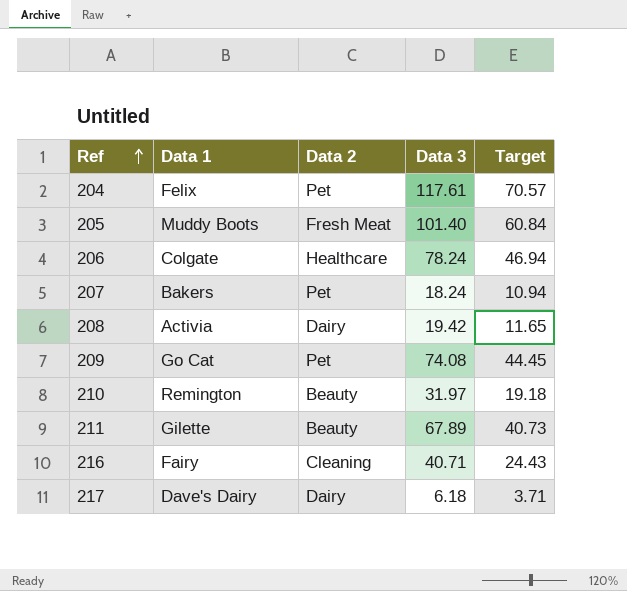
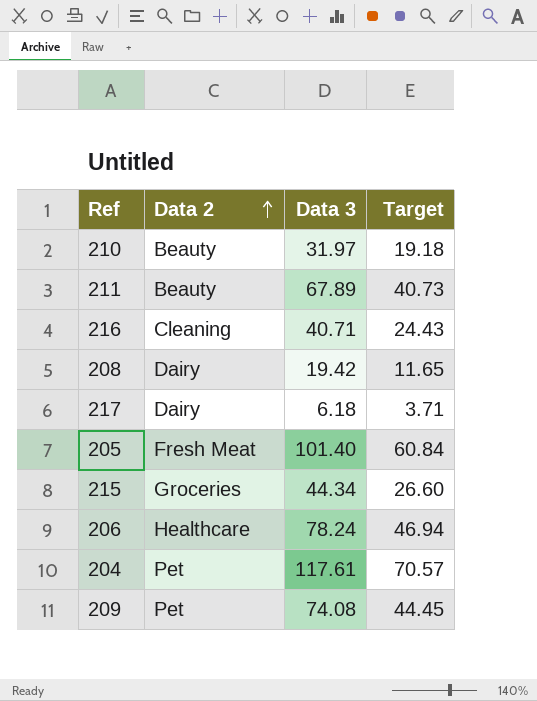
row order: Ref ascending -> Data 2 ascending
column Data 1 | position: 2 -> none
row 207: Bakers | Pet | 18.24 | 10.94 -> none
row 215: none -> Groceries | 44.34 | 26.60

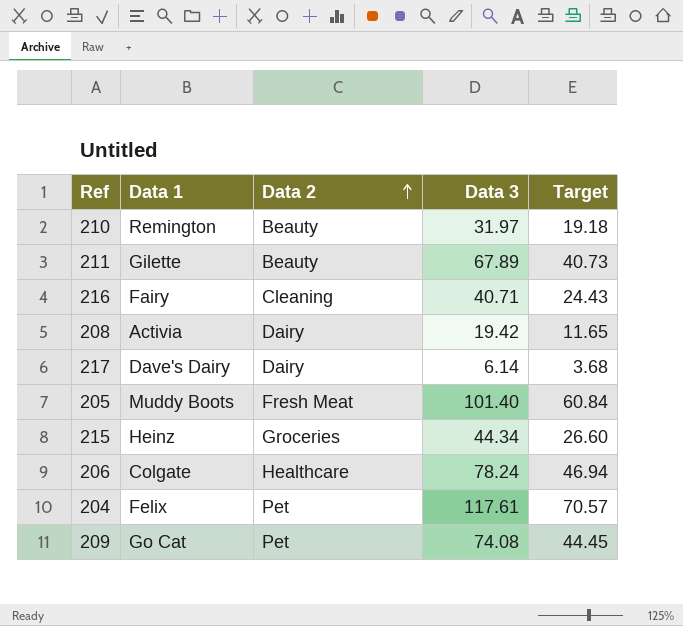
column Data 1 | position: none -> 2
217 | Data 3: 6.18 -> 6.14
217 | Target: 3.71 -> 3.68

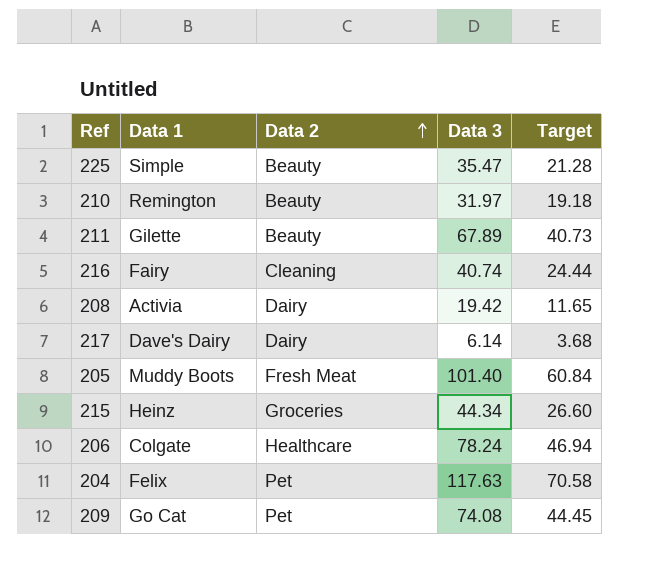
row 225: none -> Simple | Beauty | 35.47 | 21.28
216 | Data 3: 40.71 -> 40.74
216 | Target: 24.43 -> 24.44
204 | Data 3: 117.61 -> 117.63
204 | Target: 70.57 -> 70.58

